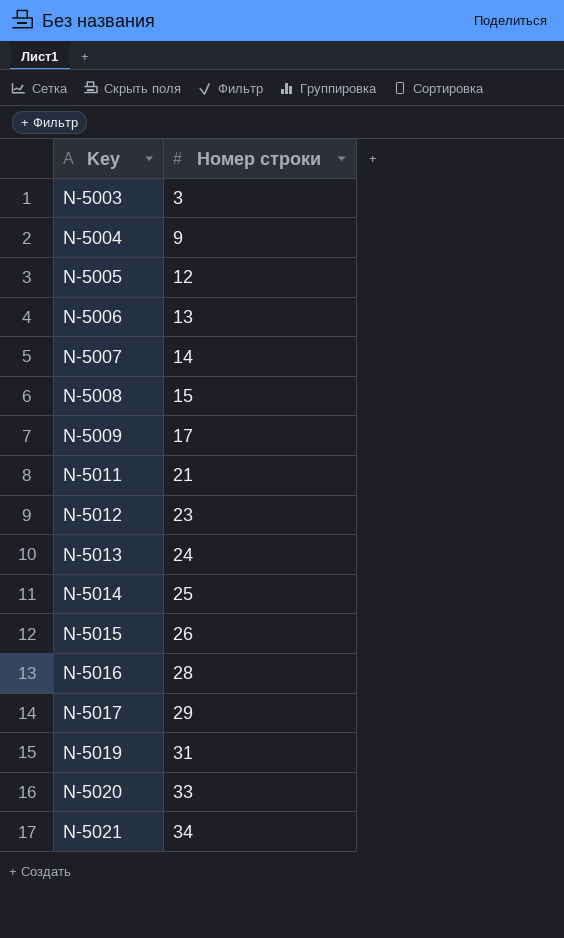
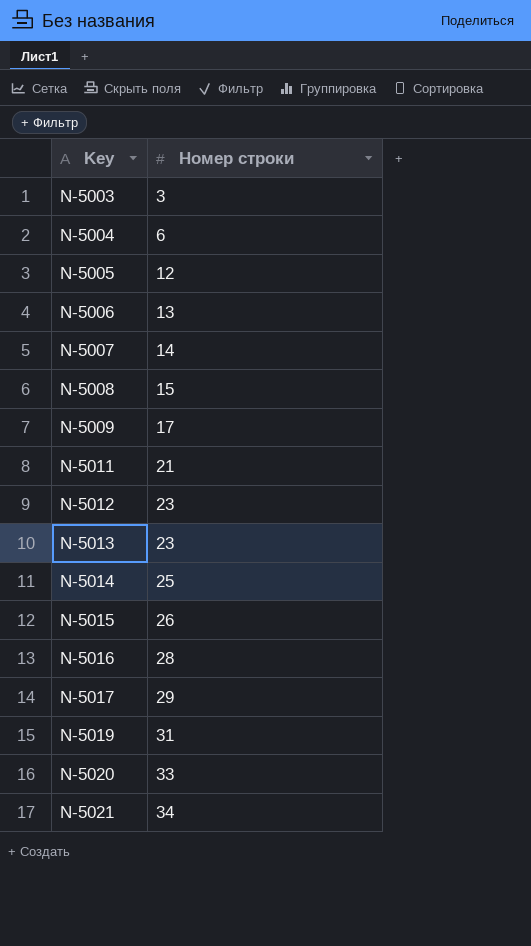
N-5004 | Номер строки: 9 -> 6
N-5013 | Номер строки: 24 -> 23

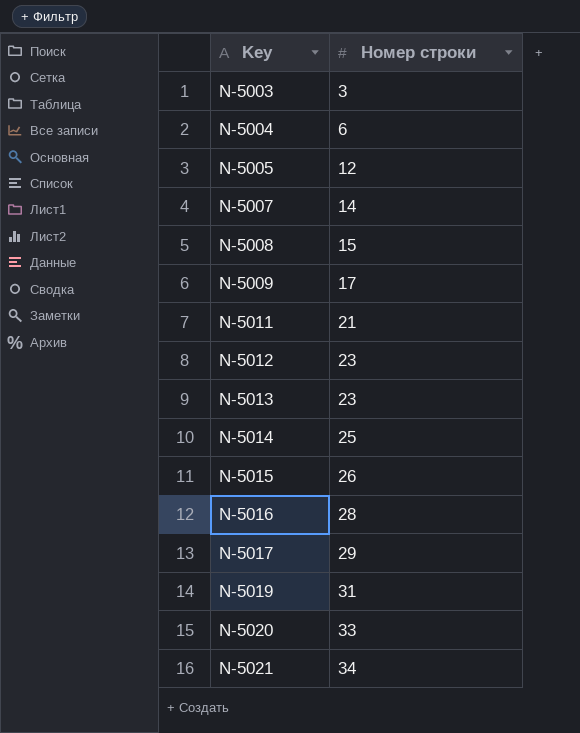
row N-5006: 13 -> none

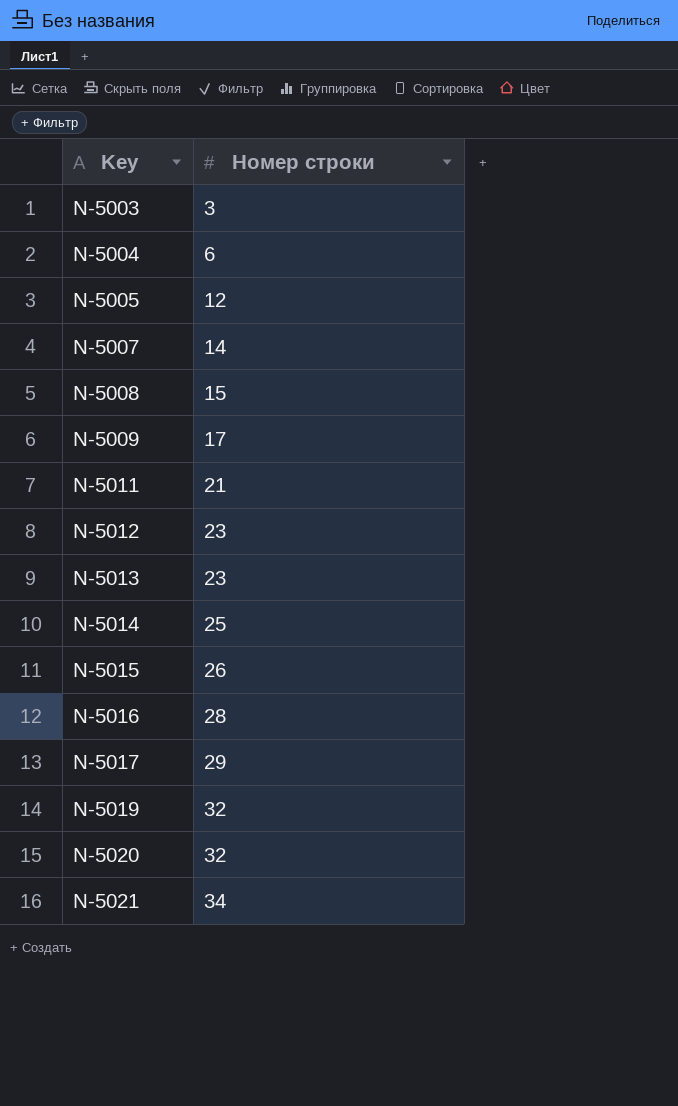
N-5019 | Номер строки: 31 -> 32
N-5020 | Номер строки: 33 -> 32

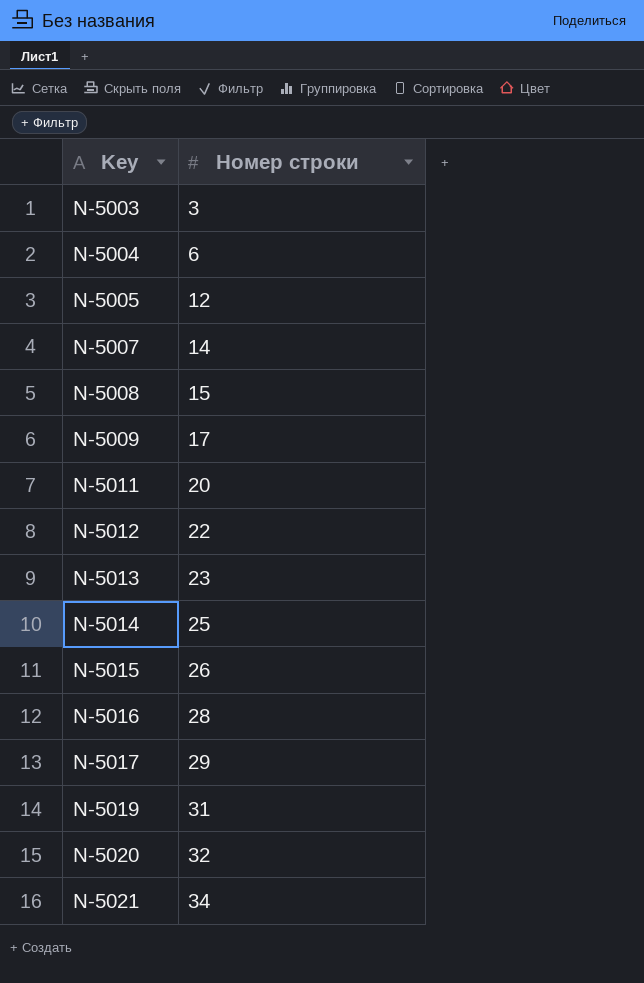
N-5011 | Номер строки: 21 -> 20
N-5012 | Номер строки: 23 -> 22
N-5019 | Номер строки: 32 -> 31

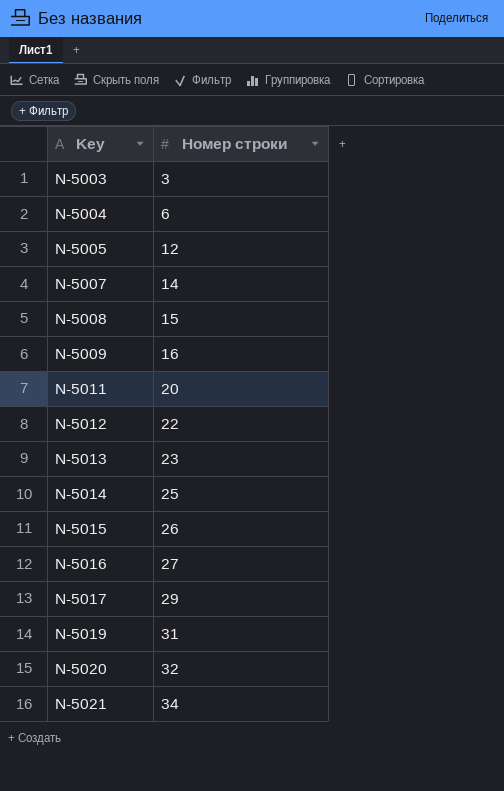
N-5009 | Номер строки: 17 -> 16
N-5016 | Номер строки: 28 -> 27

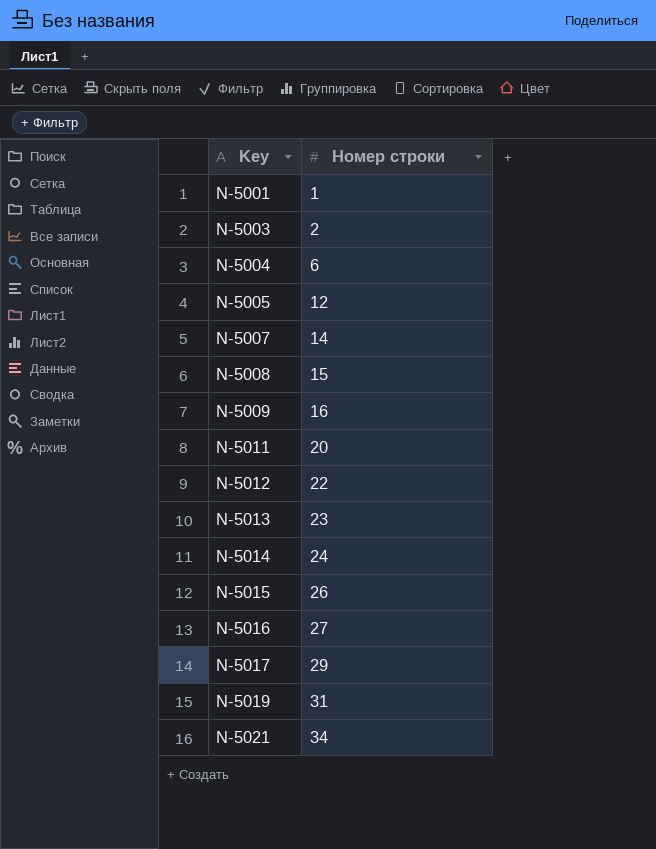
row N-5020: 32 -> none
row N-5001: none -> 1
N-5003 | Номер строки: 3 -> 2
N-5014 | Номер строки: 25 -> 24

